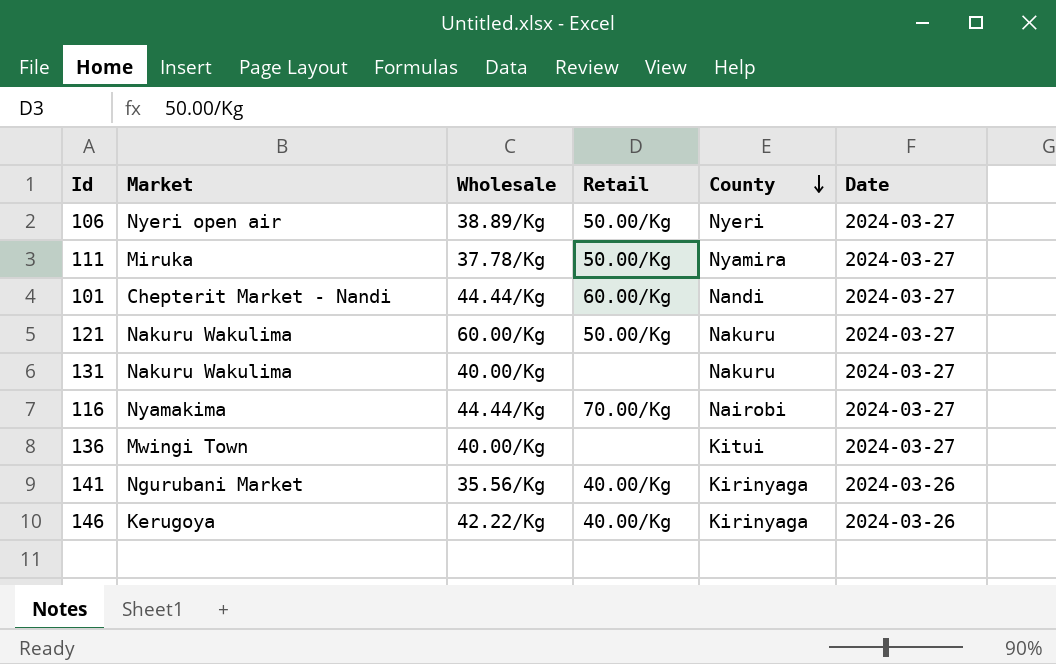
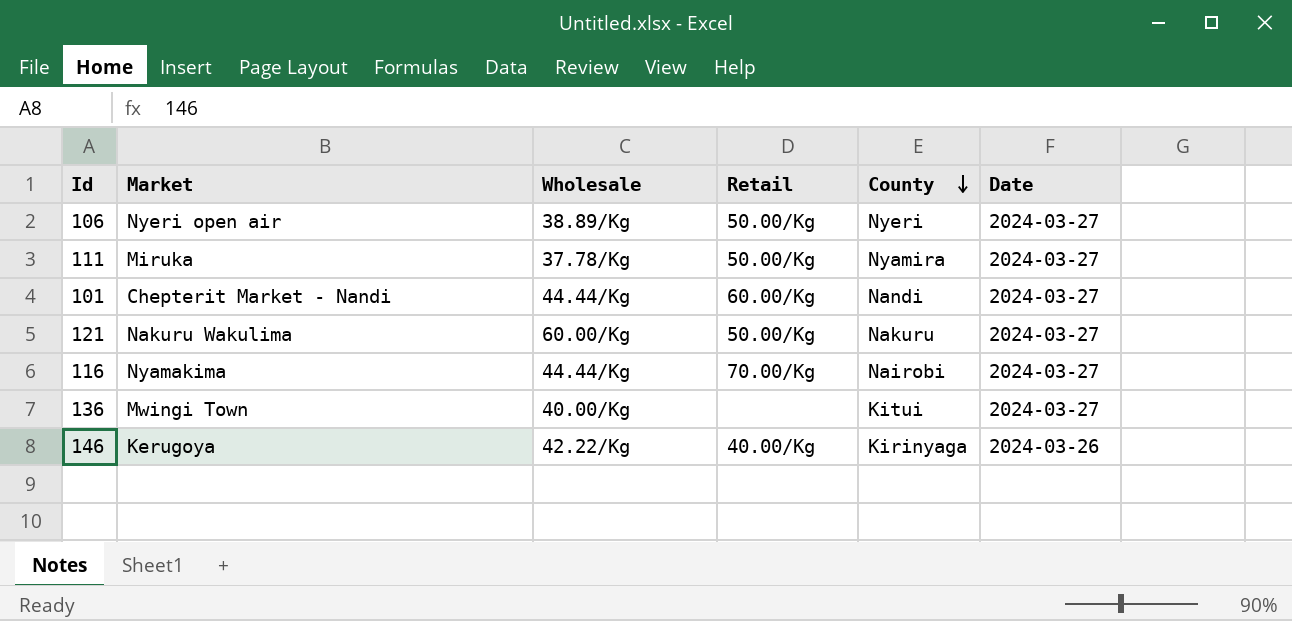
row 131: Nakuru Wakulima | 40.00/Kg | none | Nakuru | 2024-03-27 -> none
row 141: Ngurubani Market | 35.56/Kg | 40.00/Kg | Kirinyaga | 2024-03-26 -> none

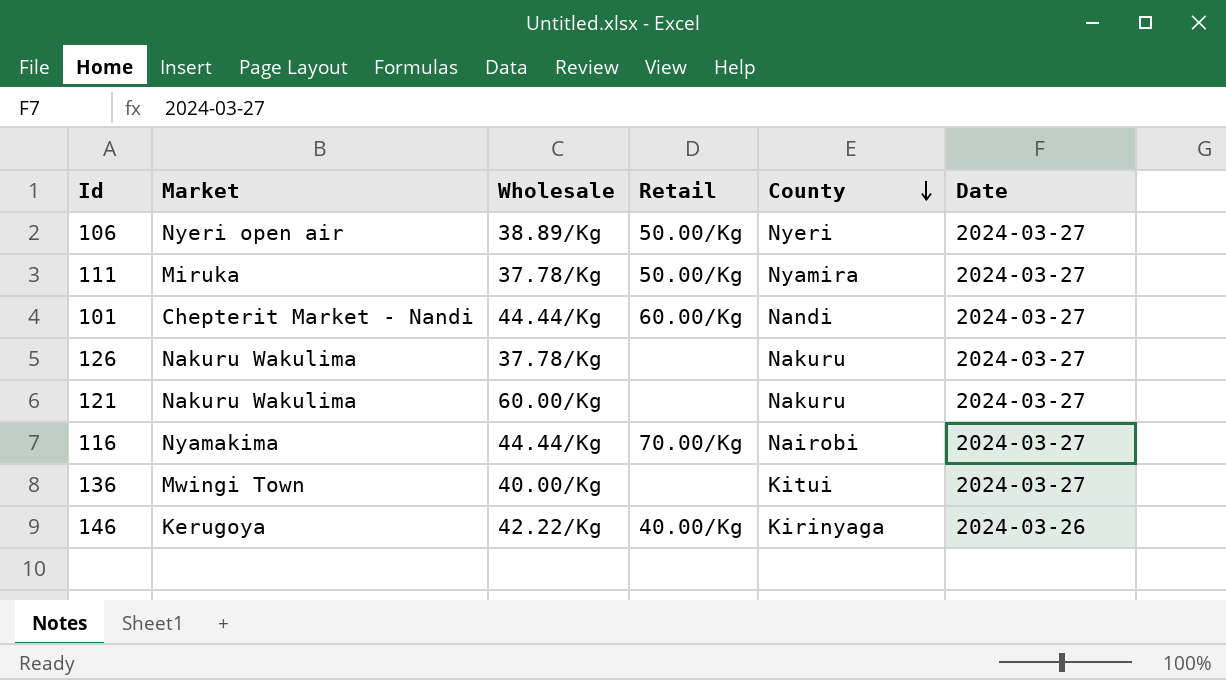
row 126: none -> Nakuru Wakulima | 37.78/Kg | none | Nakuru | 2024-03-27
121 | Retail: 50.00/Kg -> none

